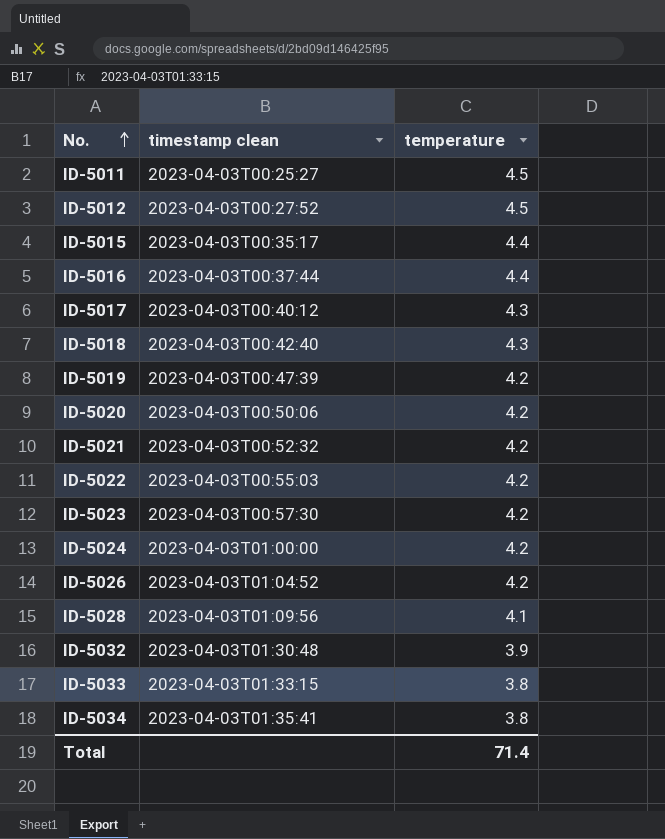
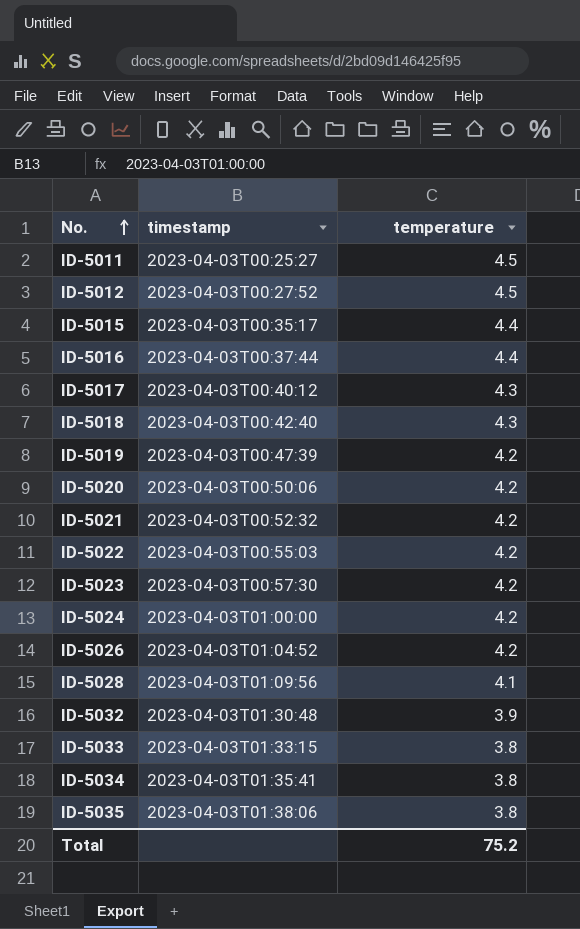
column name: timestamp clean -> timestamp
row ID-5035: none -> 2023-04-03T01:38:06 | 3.8
Total | temperature: 71.4 -> 75.2

